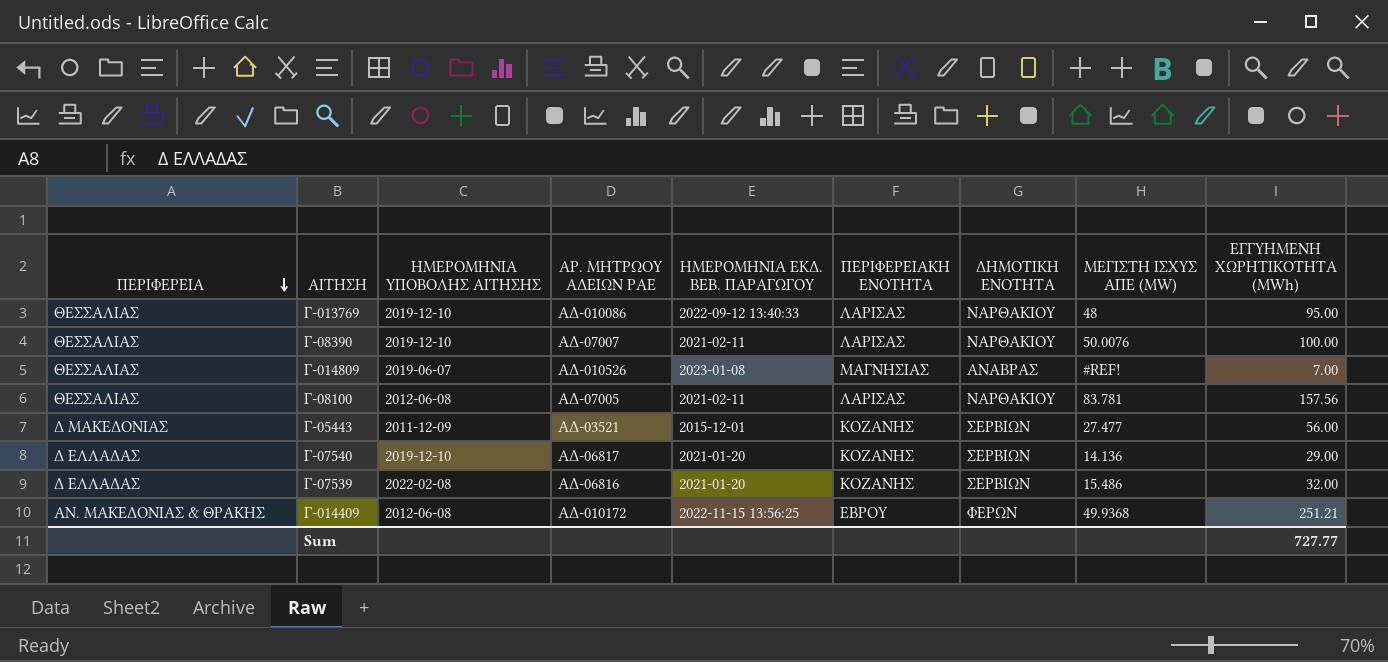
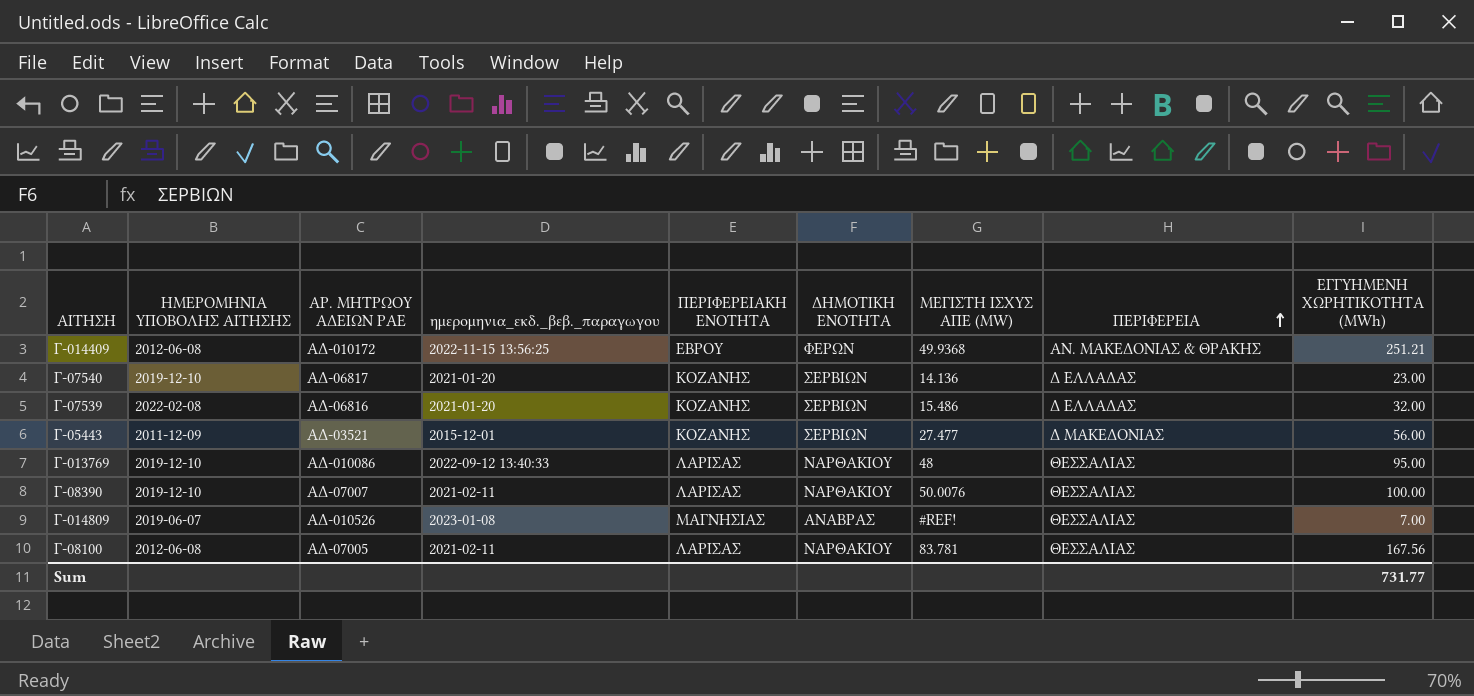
row order: ΠΕΡΙΦΕΡΕΙΑ descending -> ΠΕΡΙΦΕΡΕΙΑ ascending
column name: ΗΜΕΡΟΜΗΝΙΑ ΕΚΔ. ΒΕΒ. ΠΑΡΑΓΩΓΟΥ -> ημερομηνια_εκδ._βεβ._παραγωγου
column ΠΕΡΙΦΕΡΕΙΑ | position: 1 -> 8
Γ-07540 | ΕΓΓΥΗΜΕΝΗ ΧΩΡΗΤΙΚΟΤΗΤΑ (MWh): 29.00 -> 23.00
Γ-08100 | ΕΓΓΥΗΜΕΝΗ ΧΩΡΗΤΙΚΟΤΗΤΑ (MWh): 157.56 -> 167.56
Sum | ΕΓΓΥΗΜΕΝΗ ΧΩΡΗΤΙΚΟΤΗΤΑ (MWh): 727.77 -> 731.77

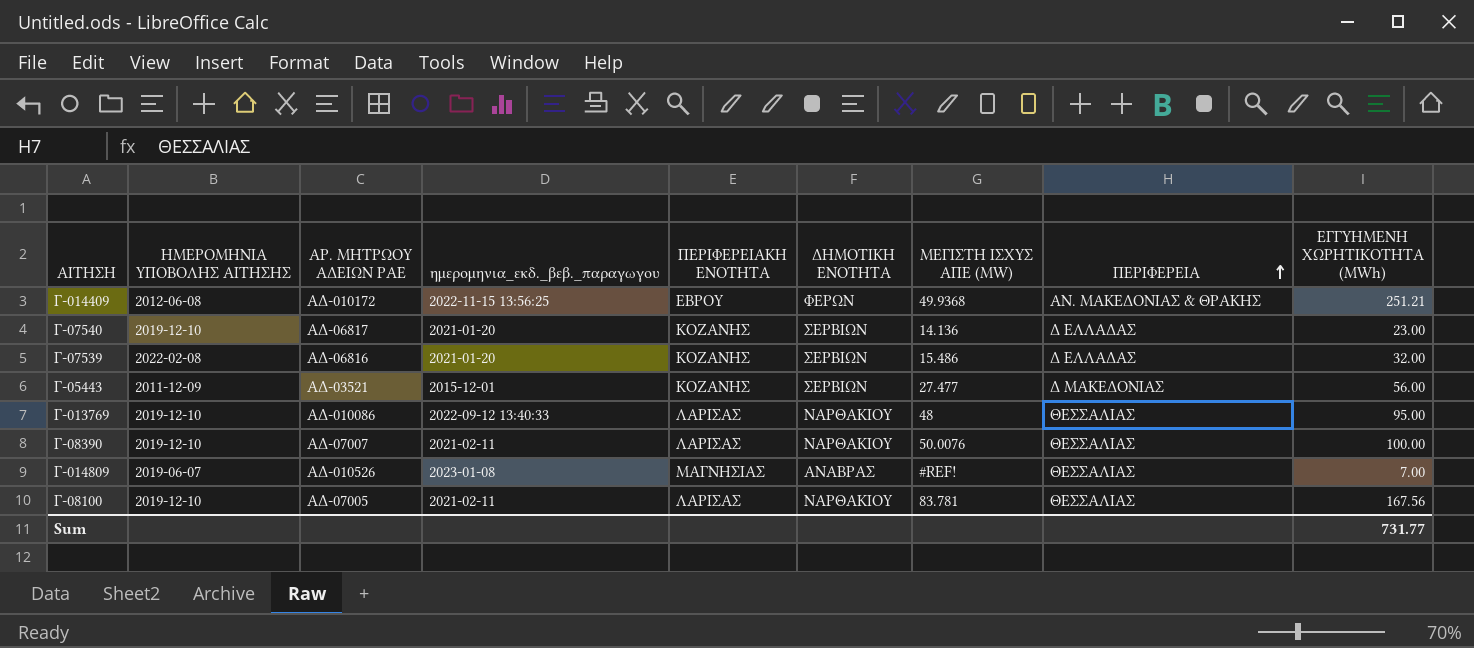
Γ-08100 | ΗΜΕΡΟΜΗΝΙΑ ΥΠΟΒΟΛΗΣ ΑΙΤΗΣΗΣ: 2012-06-08 -> 2019-12-10

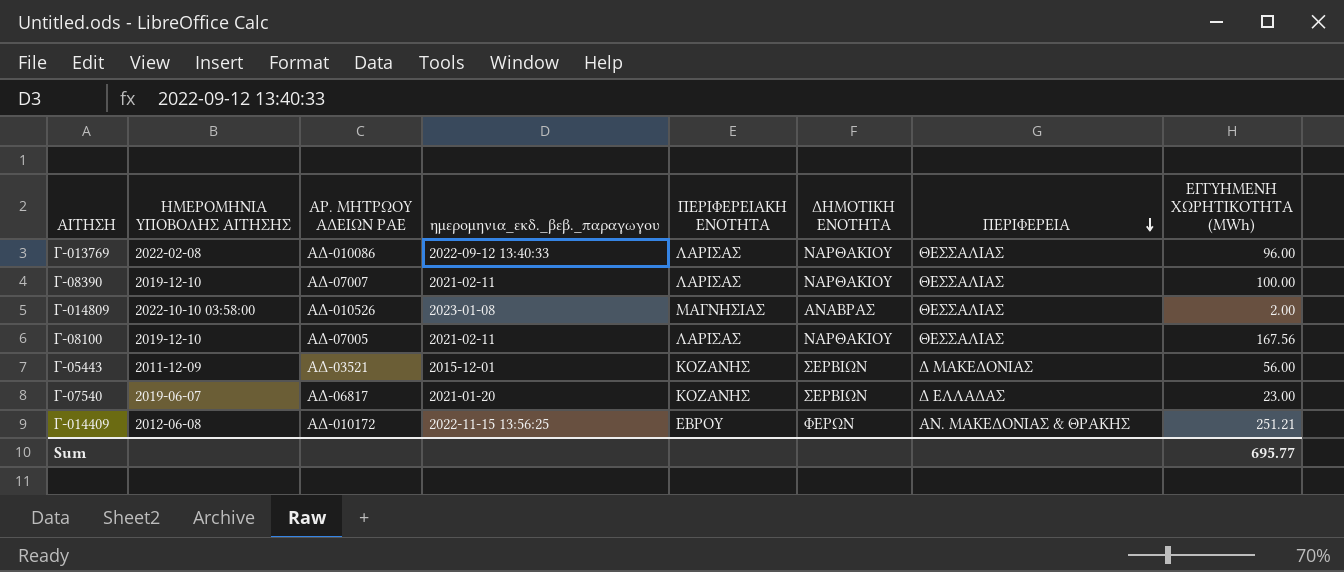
row order: ΠΕΡΙΦΕΡΕΙΑ ascending -> ΠΕΡΙΦΕΡΕΙΑ descending
column ΜΕΓΙΣΤΗ ΙΣΧΥΣ ΑΠΕ (MW) | position: 7 -> none
row Γ-07539: 2022-02-08 | ΑΔ-06816 | 2021-01-20 | ΚΟΖΑΝΗΣ | ΣΕΡΒΙΩΝ | 15.486 | Δ ΕΛΛΑΔΑΣ | 32.00 -> none
Γ-013769 | ΗΜΕΡΟΜΗΝΙΑ ΥΠΟΒΟΛΗΣ ΑΙΤΗΣΗΣ: 2019-12-10 -> 2022-02-08
Γ-013769 | ΕΓΓΥΗΜΕΝΗ ΧΩΡΗΤΙΚΟΤΗΤΑ (MWh): 95.00 -> 96.00
Γ-014809 | ΗΜΕΡΟΜΗΝΙΑ ΥΠΟΒΟΛΗΣ ΑΙΤΗΣΗΣ: 2019-06-07 -> 2022-10-10 03:58:00
Γ-014809 | ΕΓΓΥΗΜΕΝΗ ΧΩΡΗΤΙΚΟΤΗΤΑ (MWh): 7.00 -> 2.00
Γ-07540 | ΗΜΕΡΟΜΗΝΙΑ ΥΠΟΒΟΛΗΣ ΑΙΤΗΣΗΣ: 2019-12-10 -> 2019-06-07
Sum | ΕΓΓΥΗΜΕΝΗ ΧΩΡΗΤΙΚΟΤΗΤΑ (MWh): 731.77 -> 695.77

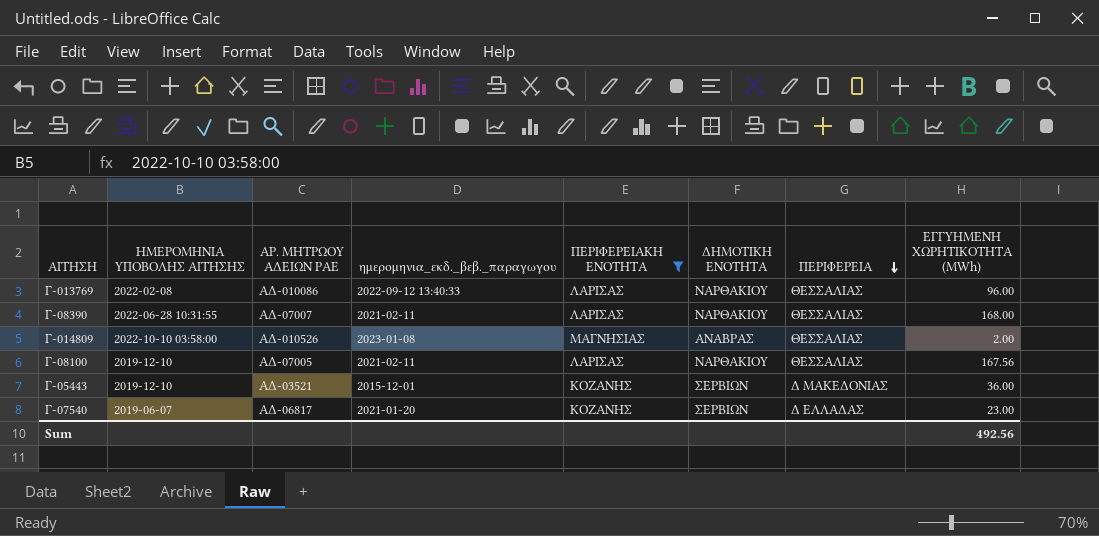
filter: none -> ΠΕΡΙΦΕΡΕΙΑΚΗ ΕΝΟΤΗΤΑ != ΕΒΡΟΥ
Γ-08390 | ΗΜΕΡΟΜΗΝΙΑ ΥΠΟΒΟΛΗΣ ΑΙΤΗΣΗΣ: 2019-12-10 -> 2022-06-28 10:31:55
Γ-08390 | ΕΓΓΥΗΜΕΝΗ ΧΩΡΗΤΙΚΟΤΗΤΑ (MWh): 100.00 -> 168.00
Γ-05443 | ΗΜΕΡΟΜΗΝΙΑ ΥΠΟΒΟΛΗΣ ΑΙΤΗΣΗΣ: 2011-12-09 -> 2019-12-10
Γ-05443 | ΕΓΓΥΗΜΕΝΗ ΧΩΡΗΤΙΚΟΤΗΤΑ (MWh): 56.00 -> 36.00
Sum | ΕΓΓΥΗΜΕΝΗ ΧΩΡΗΤΙΚΟΤΗΤΑ (MWh): 695.77 -> 492.56

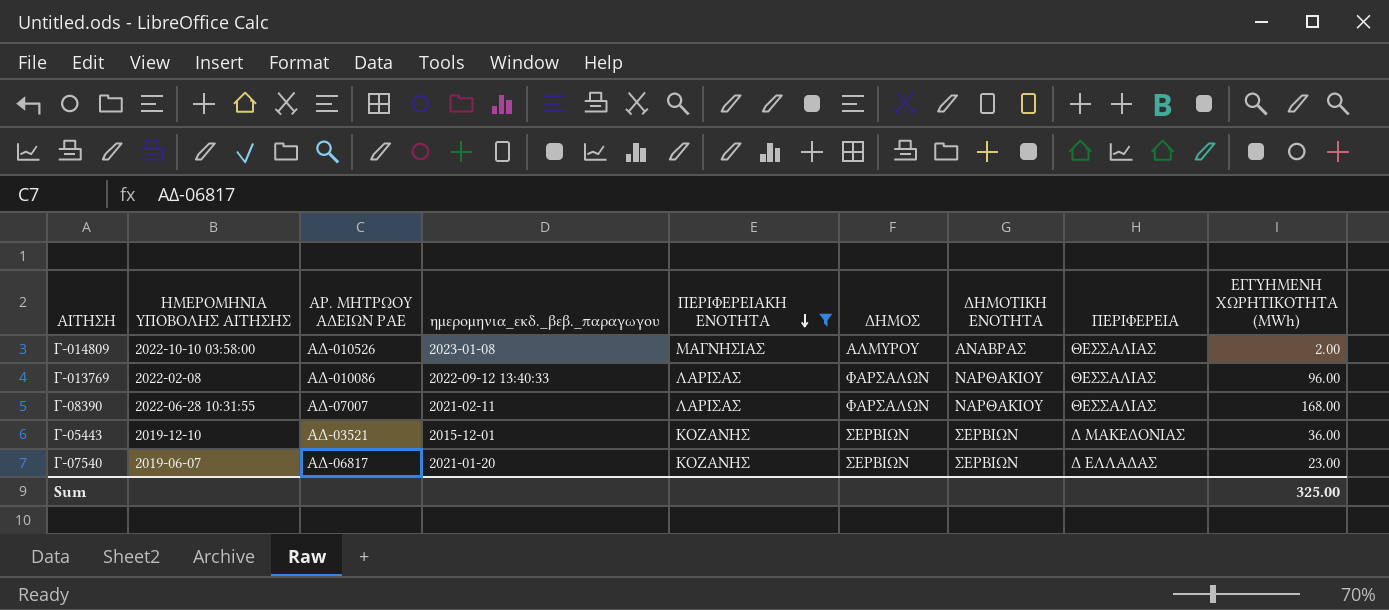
row order: ΠΕΡΙΦΕΡΕΙΑ descending -> ΠΕΡΙΦΕΡΕΙΑΚΗ ΕΝΟΤΗΤΑ descending
column ΔΗΜΟΣ | position: none -> 6
row Γ-08100: 2019-12-10 | ΑΔ-07005 | 2021-02-11 | ΛΑΡΙΣΑΣ | ΝΑΡΘΑΚΙΟΥ | ΘΕΣΣΑΛΙΑΣ | 167.56 -> none
Sum | ΕΓΓΥΗΜΕΝΗ ΧΩΡΗΤΙΚΟΤΗΤΑ (MWh): 492.56 -> 325.00

